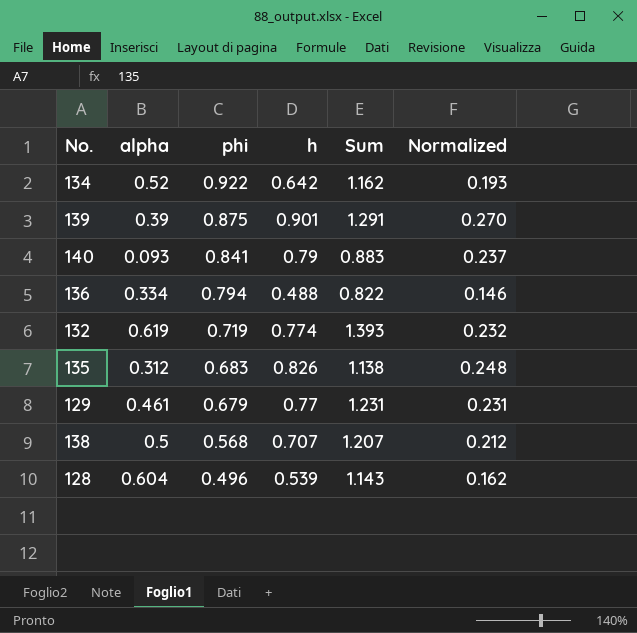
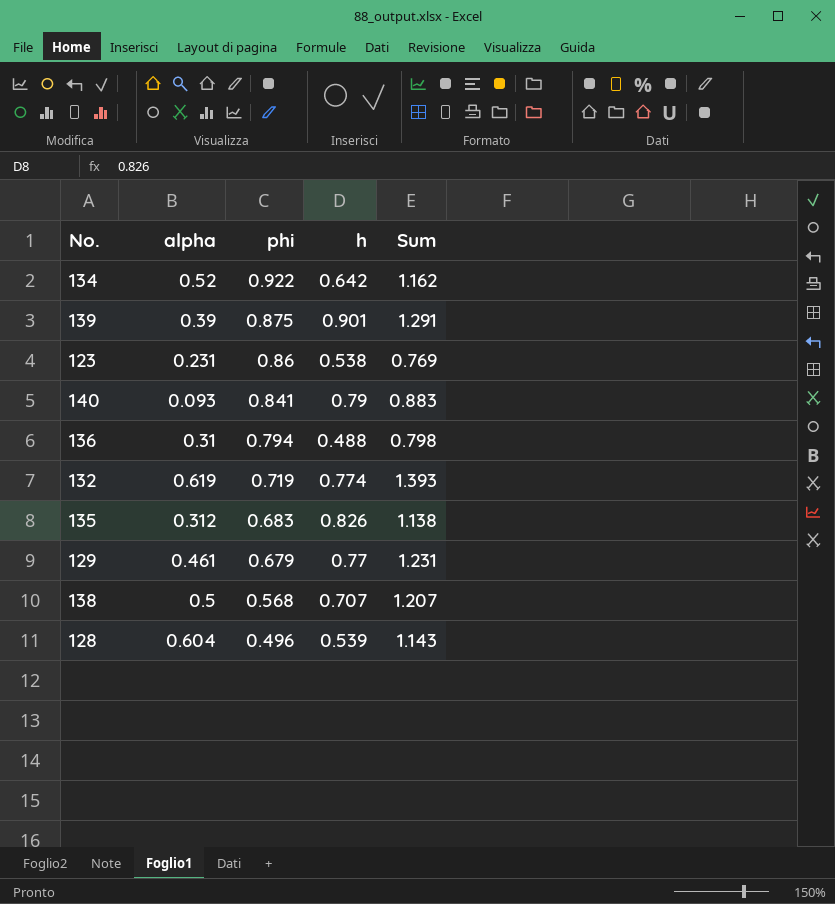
column Normalized | formula: [h] * 0.3 -> none
row 123: none -> 0.231 | 0.86 | 0.538 | 0.769
136 | alpha: 0.334 -> 0.31
136 | Sum: 0.822 -> 0.798

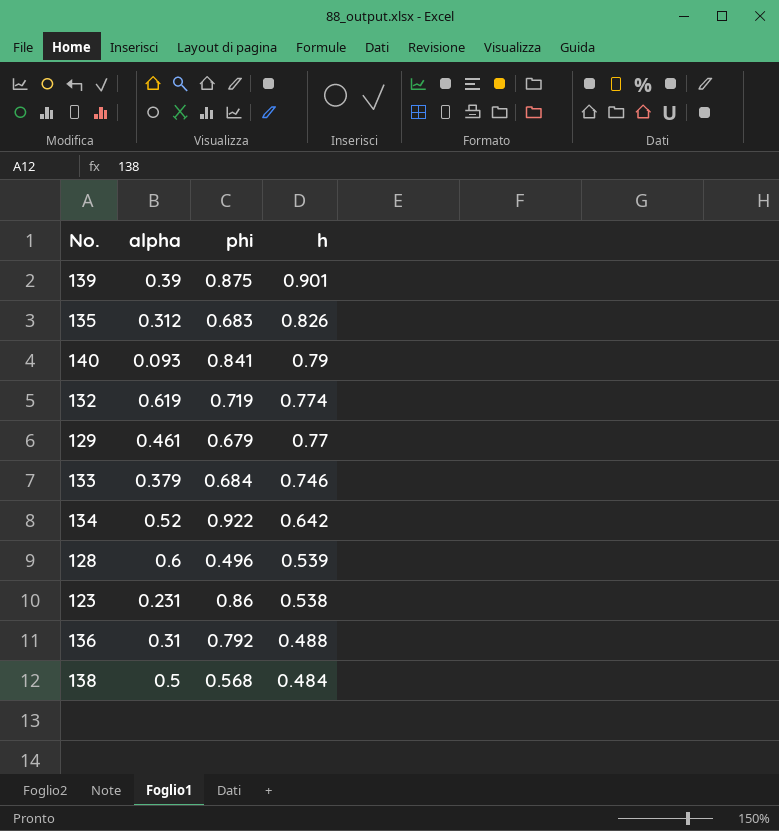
row order: phi descending -> h descending
column Sum | formula: [alpha] + [h] -> none
row 133: none -> 0.379 | 0.684 | 0.746
128 | alpha: 0.604 -> 0.6
136 | phi: 0.794 -> 0.792
138 | h: 0.707 -> 0.484

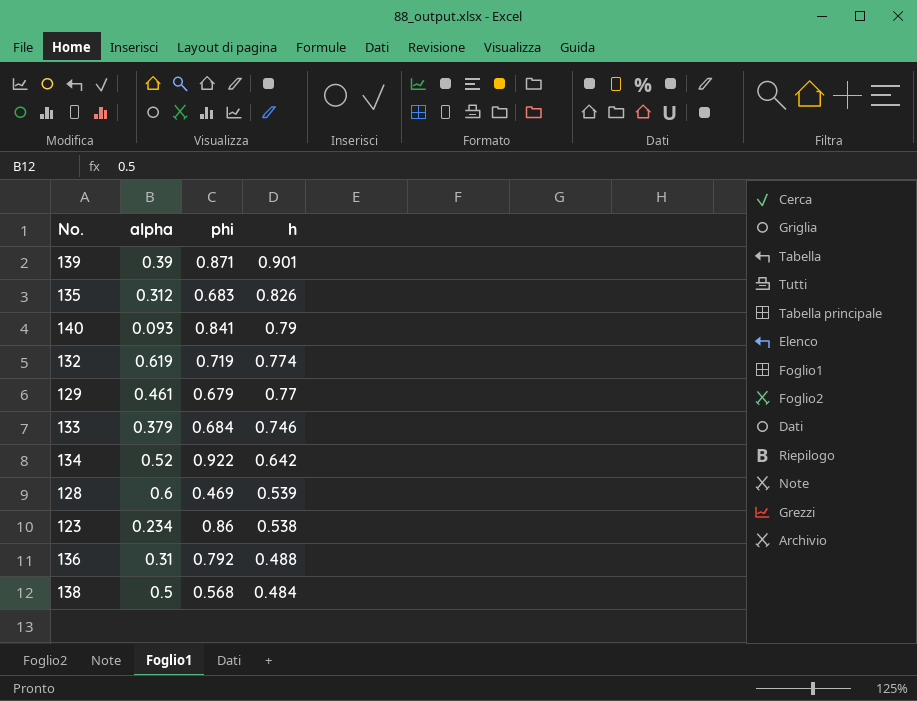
139 | phi: 0.875 -> 0.871
128 | phi: 0.496 -> 0.469
123 | alpha: 0.231 -> 0.234

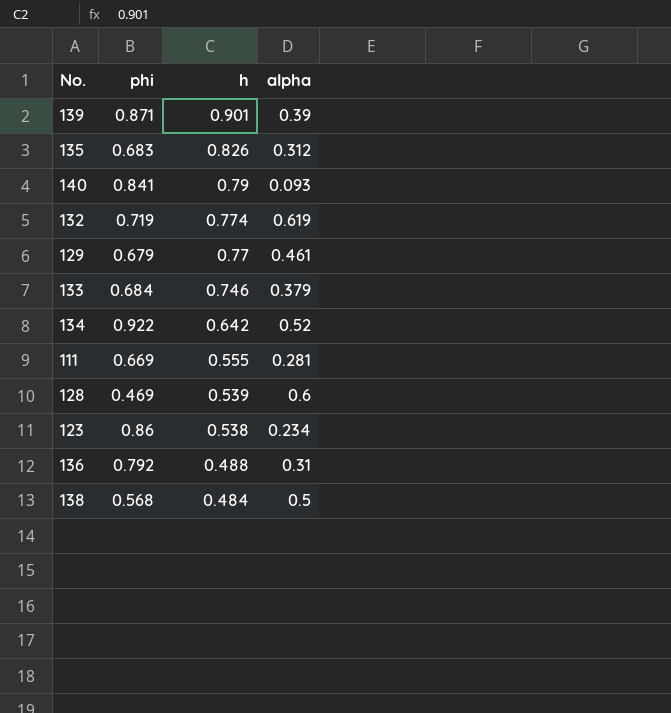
column alpha | position: 2 -> 4
row 111: none -> 0.669 | 0.555 | 0.281

